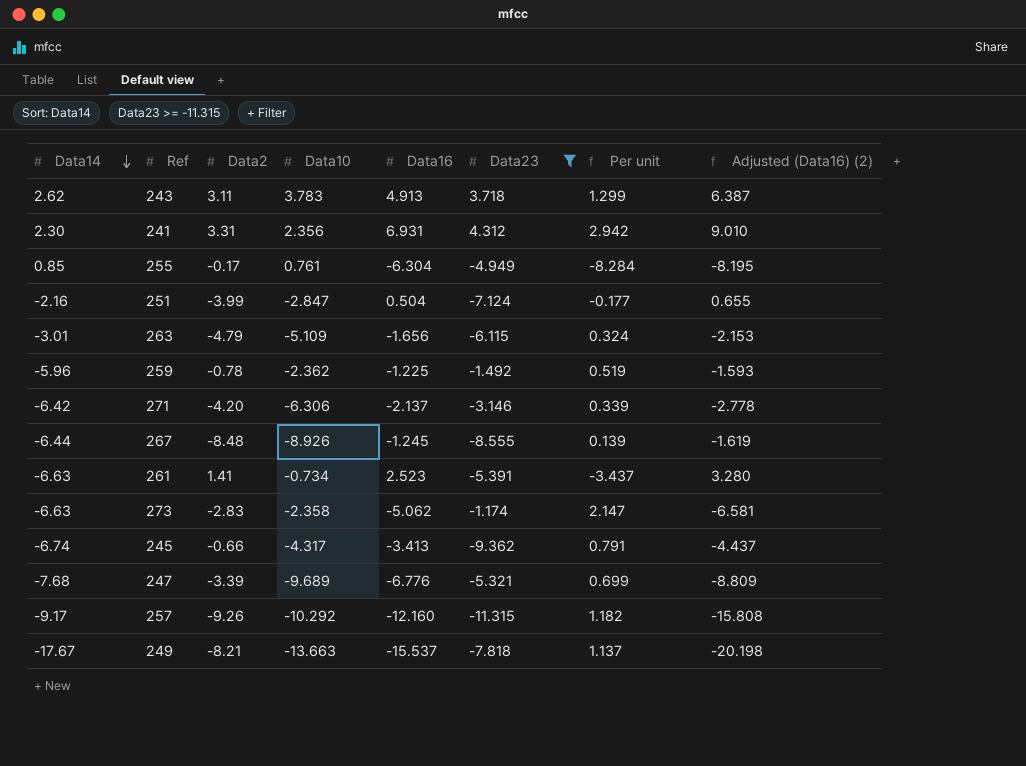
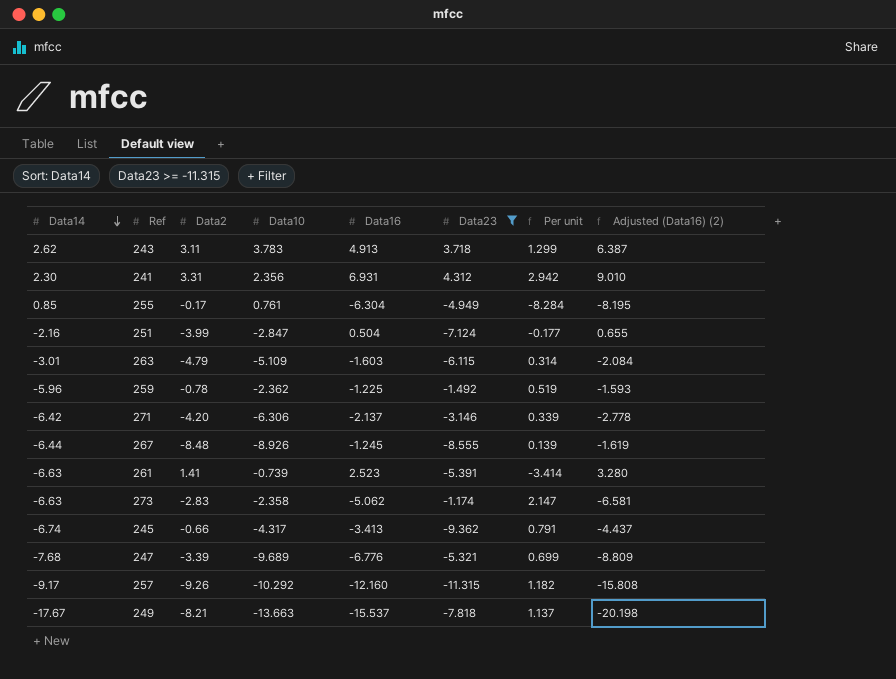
263 | Data16: -1.656 -> -1.603
263 | Per unit: 0.324 -> 0.314
263 | Adjusted (Data16) (2): -2.153 -> -2.084
261 | Data10: -0.734 -> -0.739
261 | Per unit: -3.437 -> -3.414

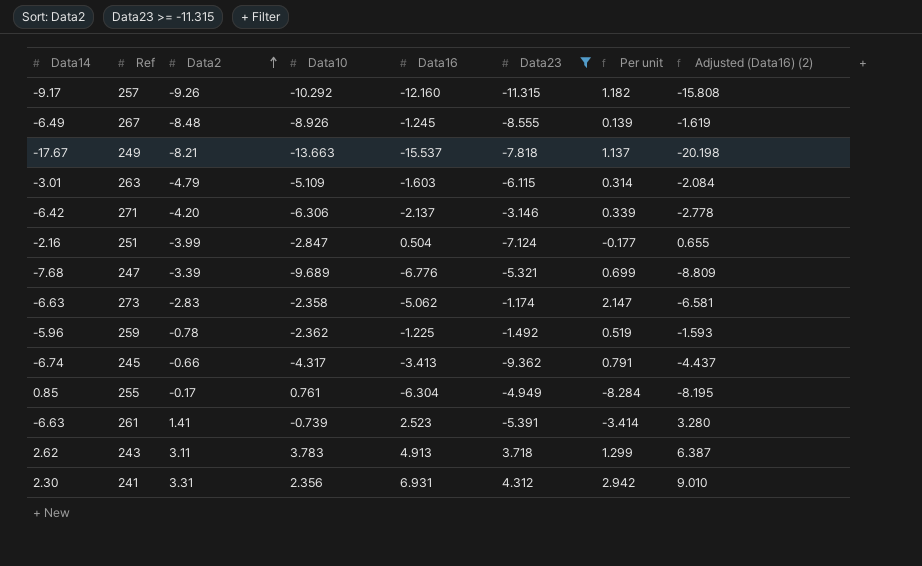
row order: Data14 descending -> Data2 ascending
267 | Data14: -6.44 -> -6.49

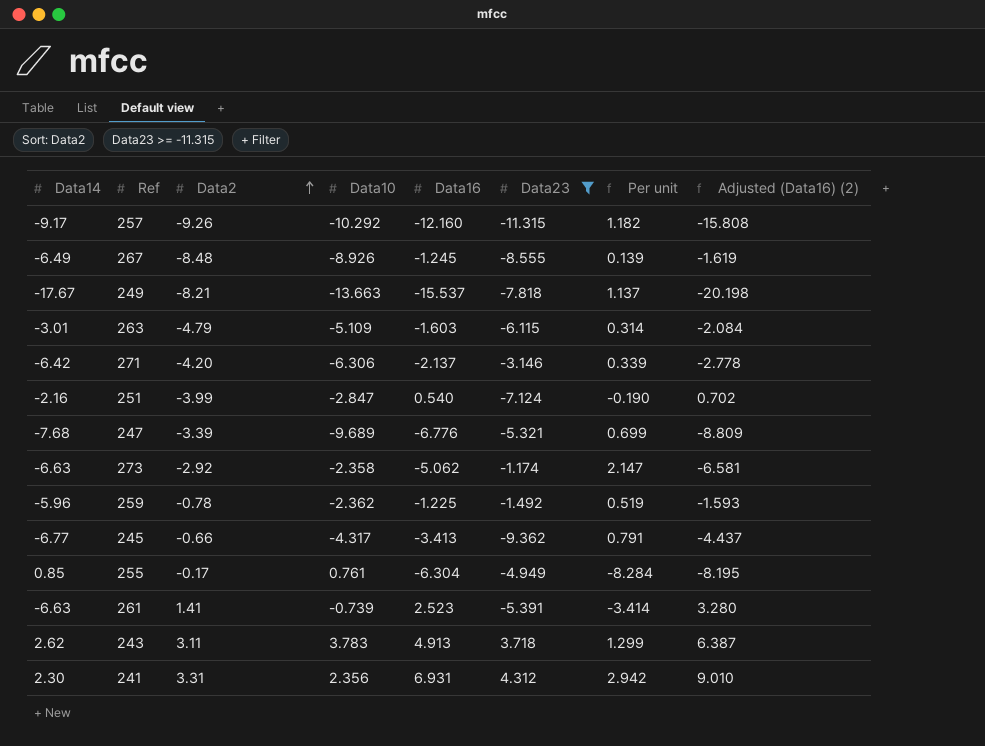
251 | Data16: 0.504 -> 0.540
251 | Per unit: -0.177 -> -0.190
251 | Adjusted (Data16) (2): 0.655 -> 0.702
273 | Data2: -2.83 -> -2.92
245 | Data14: -6.74 -> -6.77

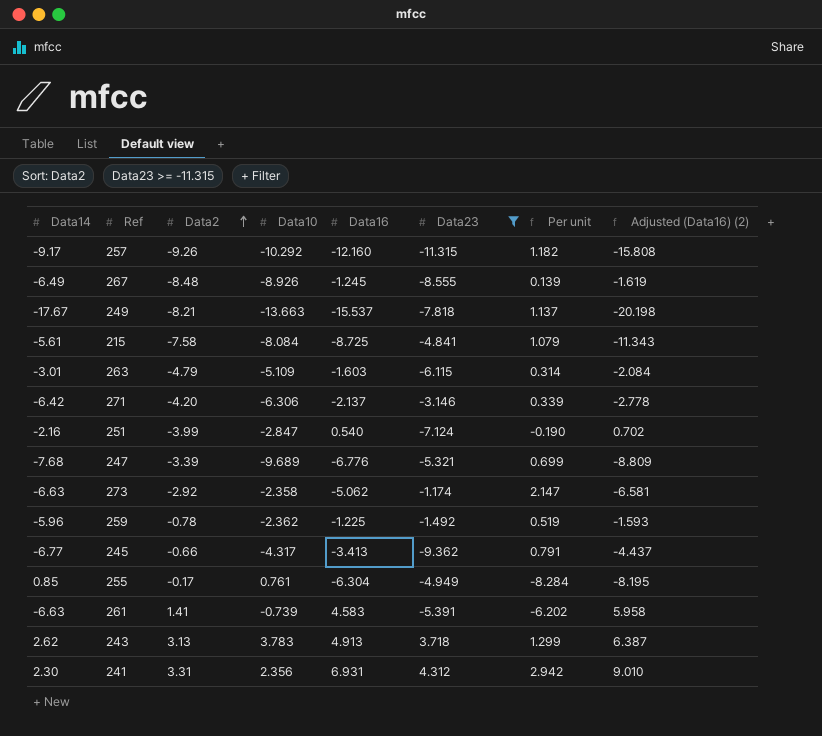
row 215: none -> -5.61 | -7.58 | -8.084 | -8.725 | -4.841 | 1.079 | -11.343
261 | Data16: 2.523 -> 4.583
261 | Per unit: -3.414 -> -6.202
261 | Adjusted (Data16) (2): 3.280 -> 5.958
243 | Data2: 3.11 -> 3.13

